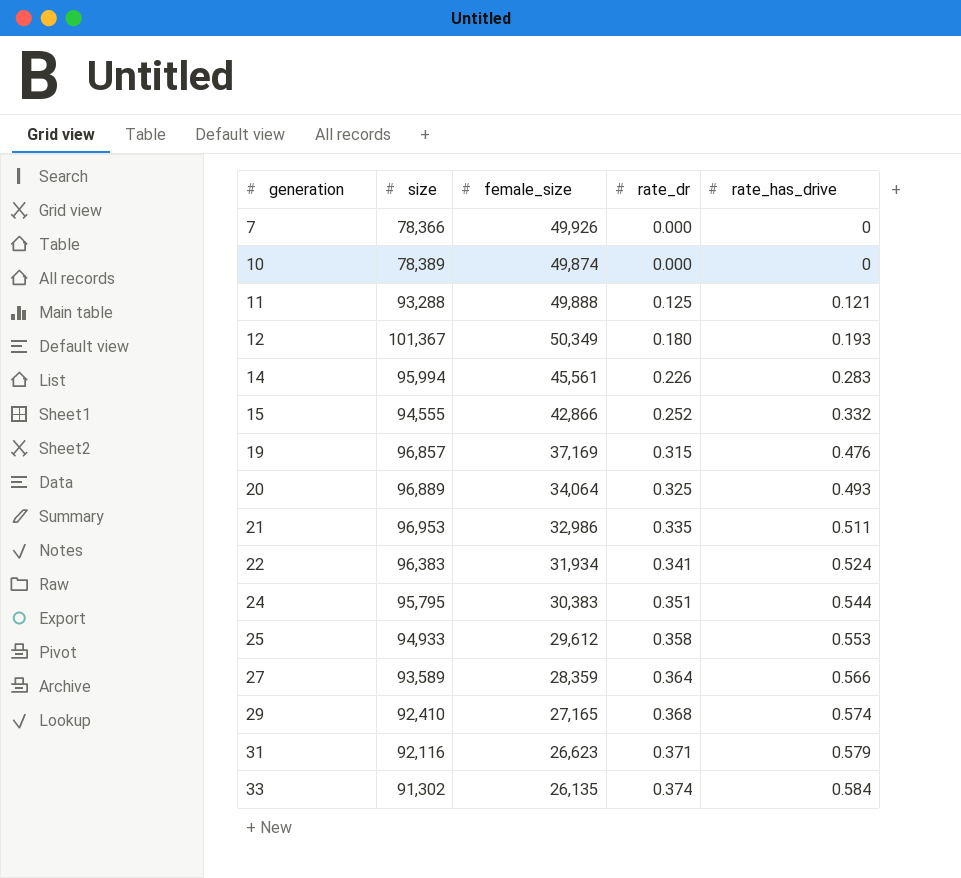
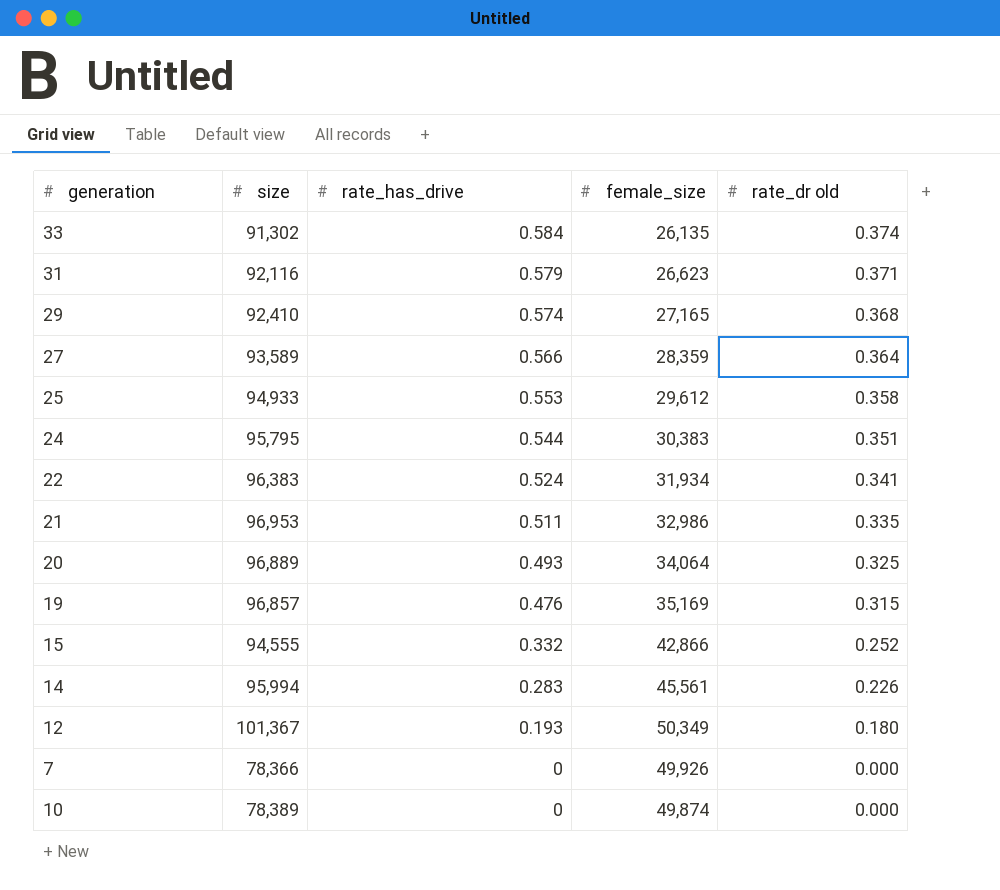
row order: generation ascending -> rate_has_drive descending
column rate_has_drive | position: 5 -> 3
column name: rate_dr -> rate_dr old
row 11: 93,288 | 49,888 | 0.125 | 0.121 -> none
19 | female_size: 37,169 -> 35,169

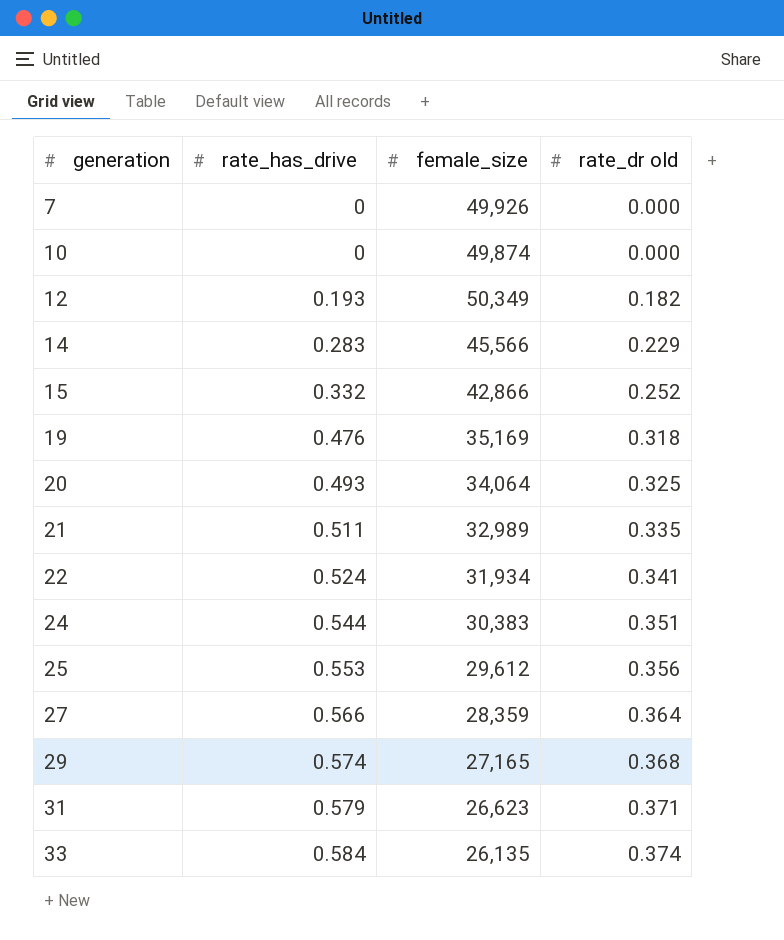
row order: rate_has_drive descending -> generation ascending
column size | position: 2 -> none
12 | rate_dr old: 0.180 -> 0.182
14 | female_size: 45,561 -> 45,566
14 | rate_dr old: 0.226 -> 0.229
19 | rate_dr old: 0.315 -> 0.318
21 | female_size: 32,986 -> 32,989
25 | rate_dr old: 0.358 -> 0.356

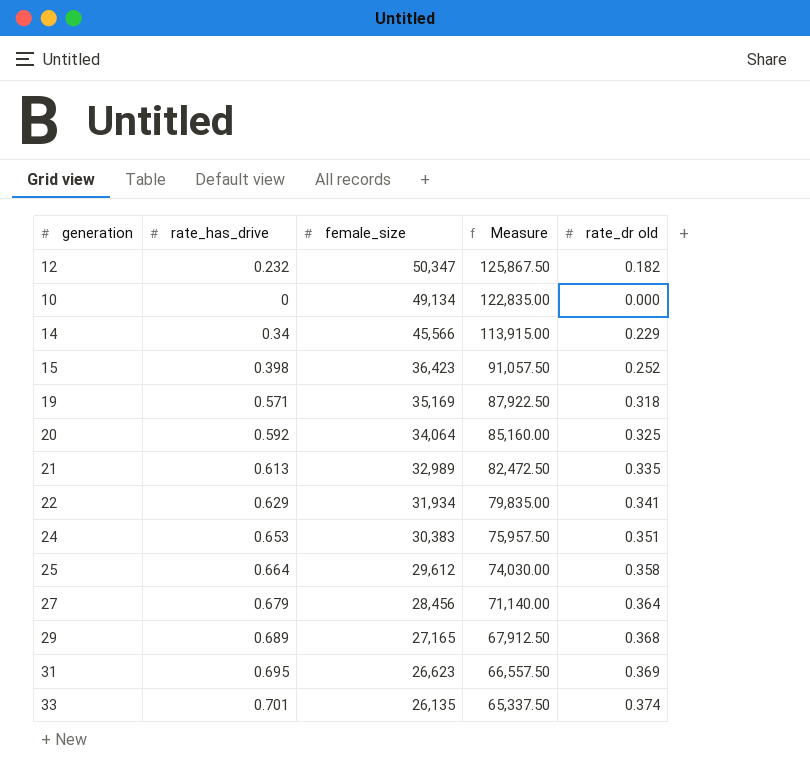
row order: generation ascending -> female_size descending
column Measure | formula: none -> [female_size] * 2.5
row 7: 0 | 49,926 | 0.000 -> none
12 | rate_has_drive: 0.193 -> 0.232
12 | female_size: 50,349 -> 50,347
10 | female_size: 49,874 -> 49,134
14 | rate_has_drive: 0.283 -> 0.34
15 | rate_has_drive: 0.332 -> 0.398
15 | female_size: 42,866 -> 36,423
19 | rate_has_drive: 0.476 -> 0.571
20 | rate_has_drive: 0.493 -> 0.592
21 | rate_has_drive: 0.511 -> 0.613
22 | rate_has_drive: 0.524 -> 0.629
24 | rate_has_drive: 0.544 -> 0.653
25 | rate_has_drive: 0.553 -> 0.664
25 | rate_dr old: 0.356 -> 0.358
27 | rate_has_drive: 0.566 -> 0.679
27 | female_size: 28,359 -> 28,456
29 | rate_has_drive: 0.574 -> 0.689
31 | rate_has_drive: 0.579 -> 0.695
31 | rate_dr old: 0.371 -> 0.369
33 | rate_has_drive: 0.584 -> 0.701

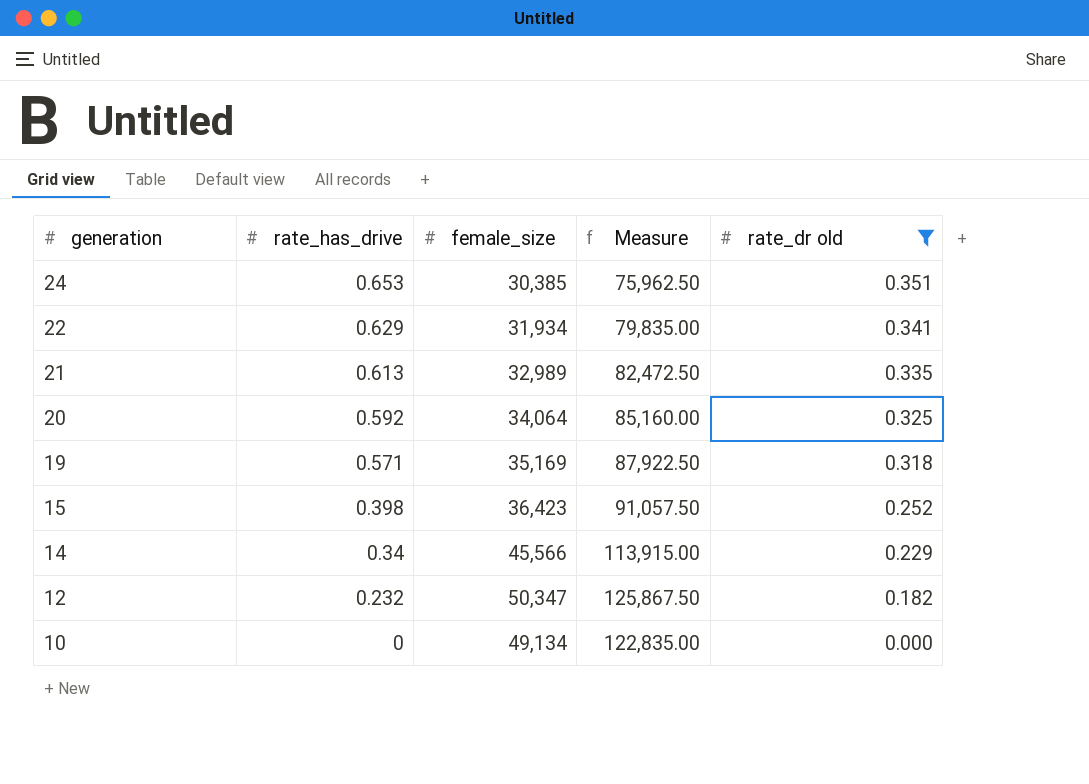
filter: none -> rate_dr old <= 0.351
row order: female_size descending -> generation descending
24 | female_size: 30,383 -> 30,385
24 | Measure: 75,957.50 -> 75,962.50

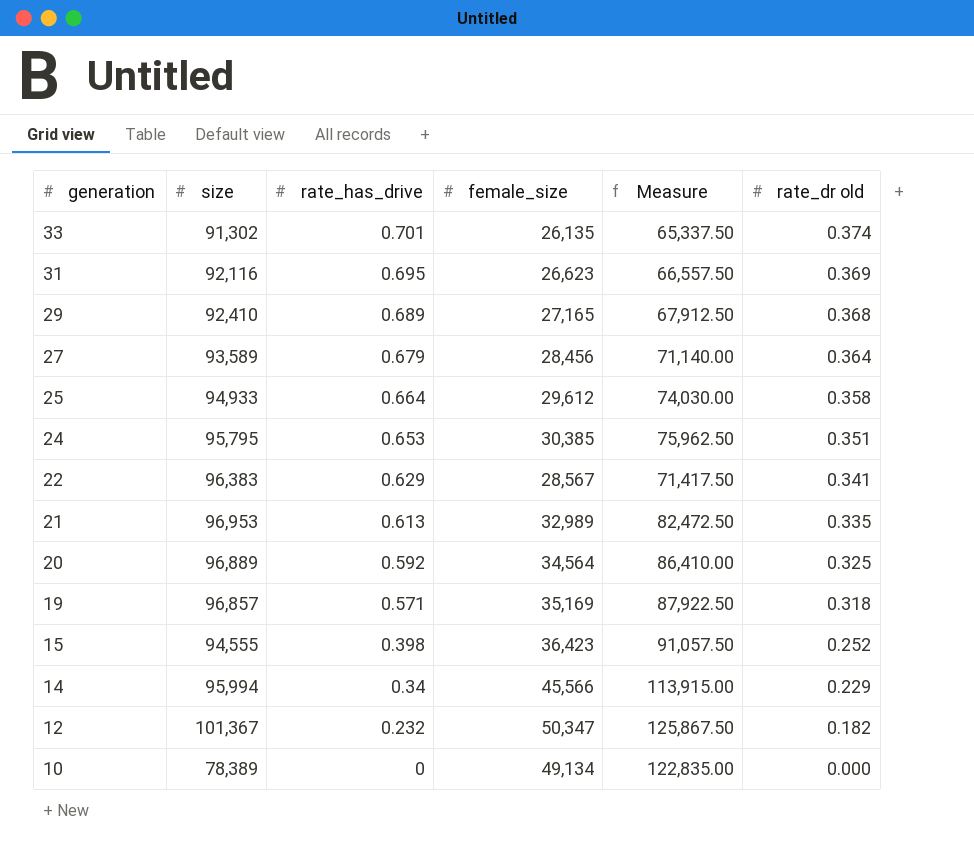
filter: rate_dr old <= 0.351 -> none
column size | position: none -> 2
22 | female_size: 31,934 -> 28,567
22 | Measure: 79,835.00 -> 71,417.50
20 | female_size: 34,064 -> 34,564
20 | Measure: 85,160.00 -> 86,410.00

